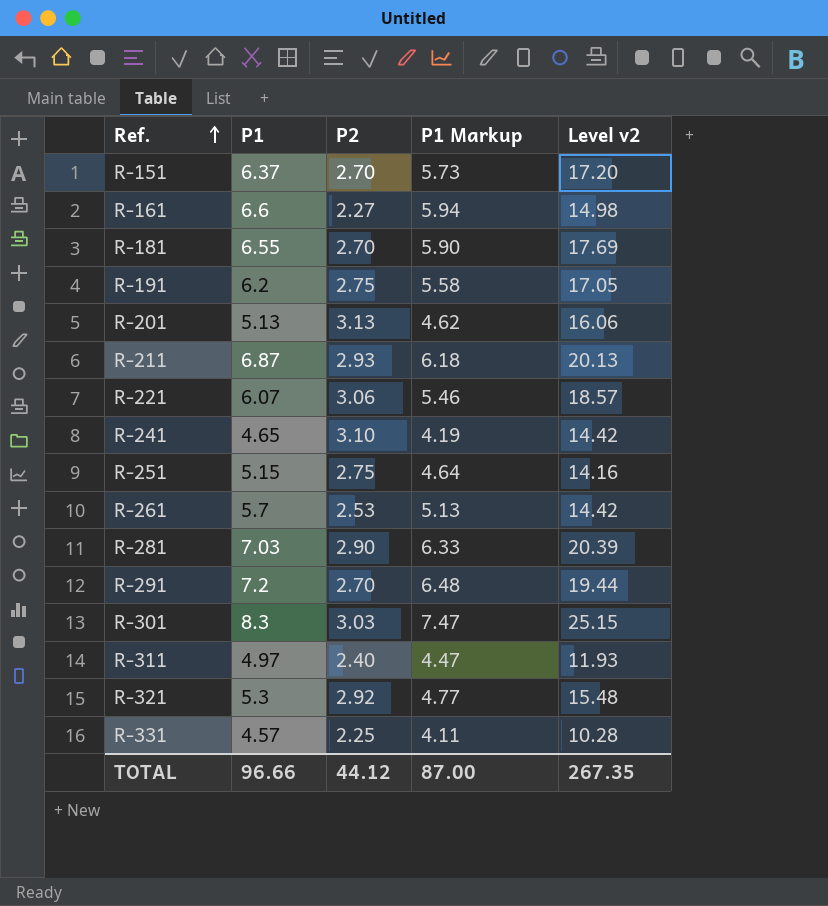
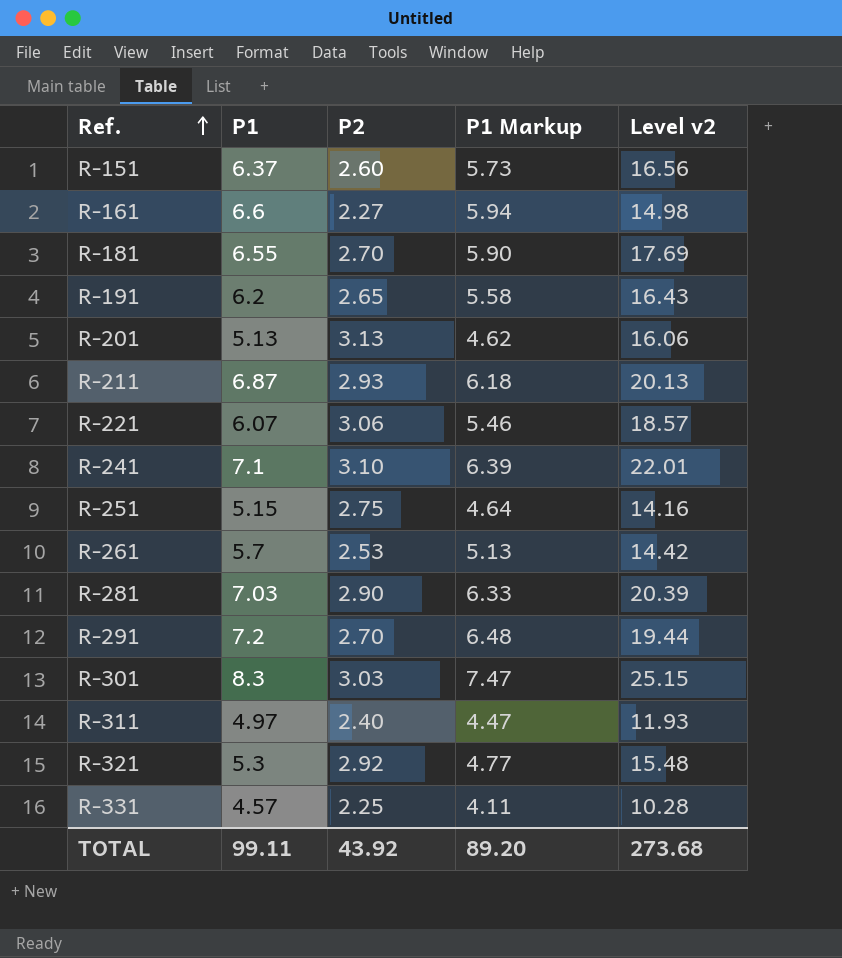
R-151 | P2: 2.70 -> 2.60
R-151 | Level v2: 17.20 -> 16.56
R-191 | P2: 2.75 -> 2.65
R-191 | Level v2: 17.05 -> 16.43
R-241 | P1: 4.65 -> 7.1
R-241 | P1 Markup: 4.19 -> 6.39
R-241 | Level v2: 14.42 -> 22.01
TOTAL | P1: 96.66 -> 99.11
TOTAL | P2: 44.12 -> 43.92
TOTAL | P1 Markup: 87.00 -> 89.20
TOTAL | Level v2: 267.35 -> 273.68

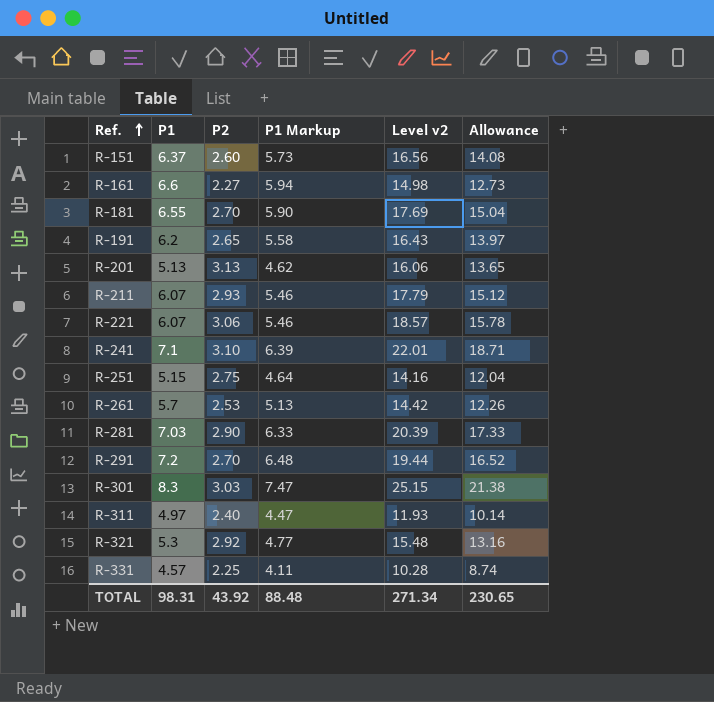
column Allowance | formula: none -> [Level v2] * 0.85
R-211 | P1: 6.87 -> 6.07
R-211 | P1 Markup: 6.18 -> 5.46
R-211 | Level v2: 20.13 -> 17.79
TOTAL | P1: 99.11 -> 98.31
TOTAL | P1 Markup: 89.20 -> 88.48
TOTAL | Level v2: 273.68 -> 271.34

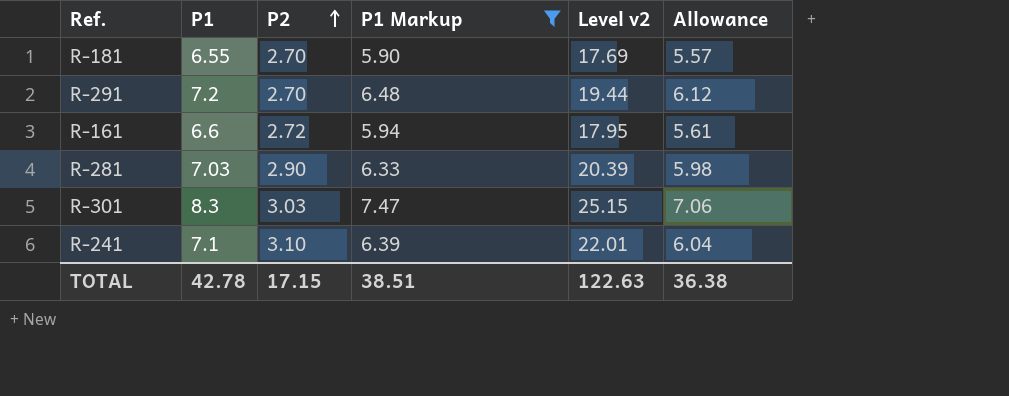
filter: none -> P1 Markup >= 5.90
row order: Ref. ascending -> P2 ascending
column Allowance | formula: [Level v2] * 0.85 -> [P1] * 0.85
R-161 | P2: 2.27 -> 2.72
R-161 | Level v2: 14.98 -> 17.95
TOTAL | P1: 98.31 -> 42.78
TOTAL | P2: 43.92 -> 17.15
TOTAL | P1 Markup: 88.48 -> 38.51
TOTAL | Level v2: 271.34 -> 122.63
TOTAL | Allowance: 230.65 -> 36.38

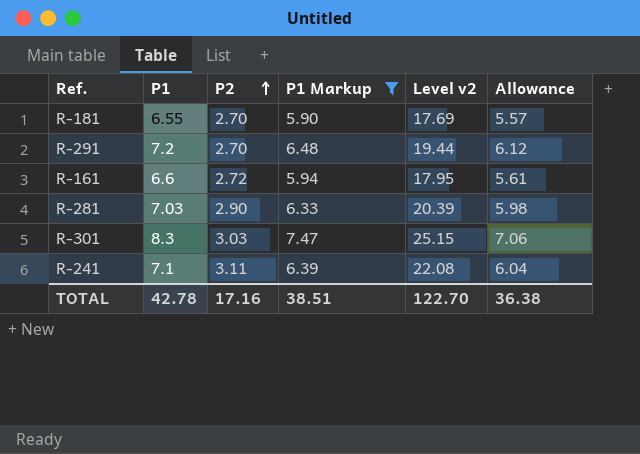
R-241 | P2: 3.10 -> 3.11
R-241 | Level v2: 22.01 -> 22.08
TOTAL | P2: 17.15 -> 17.16
TOTAL | Level v2: 122.63 -> 122.70

